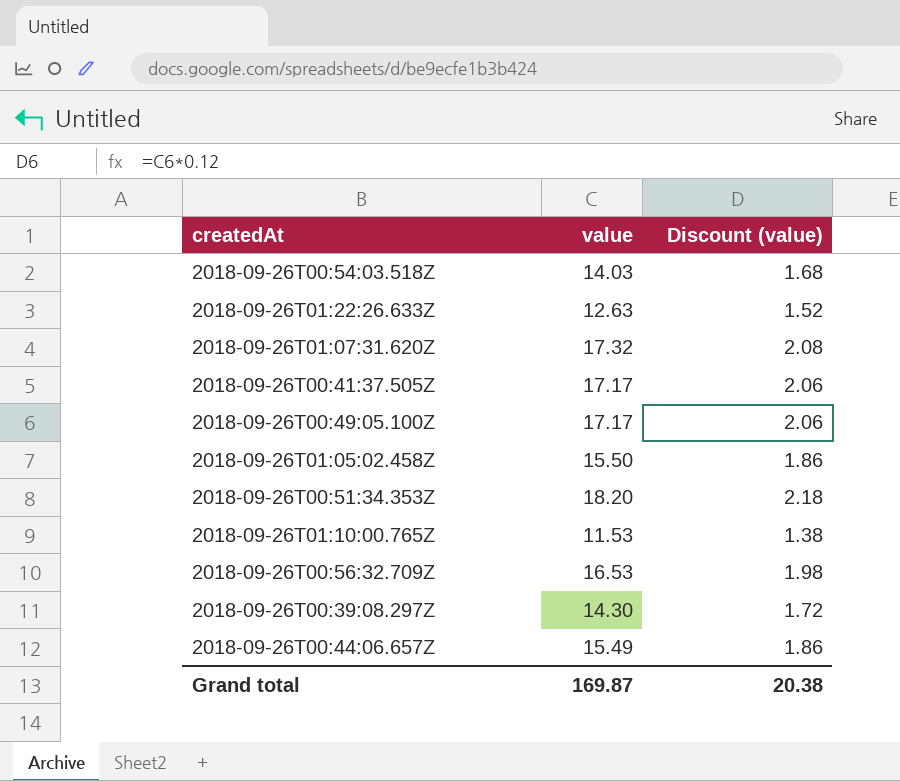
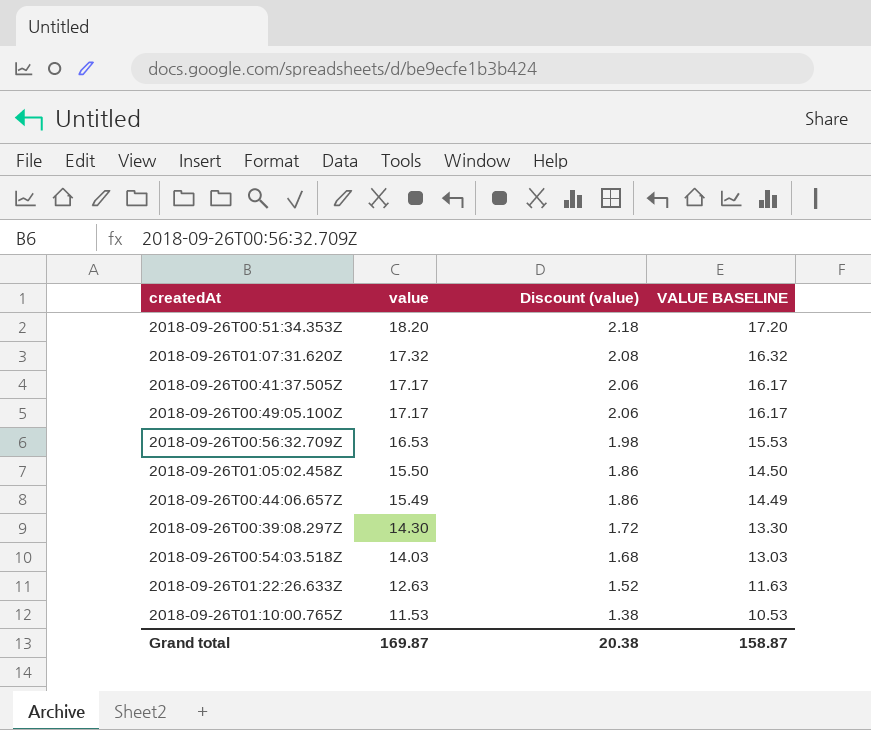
row order: none -> value descending
column VALUE BASELINE | formula: none -> [value] - 1

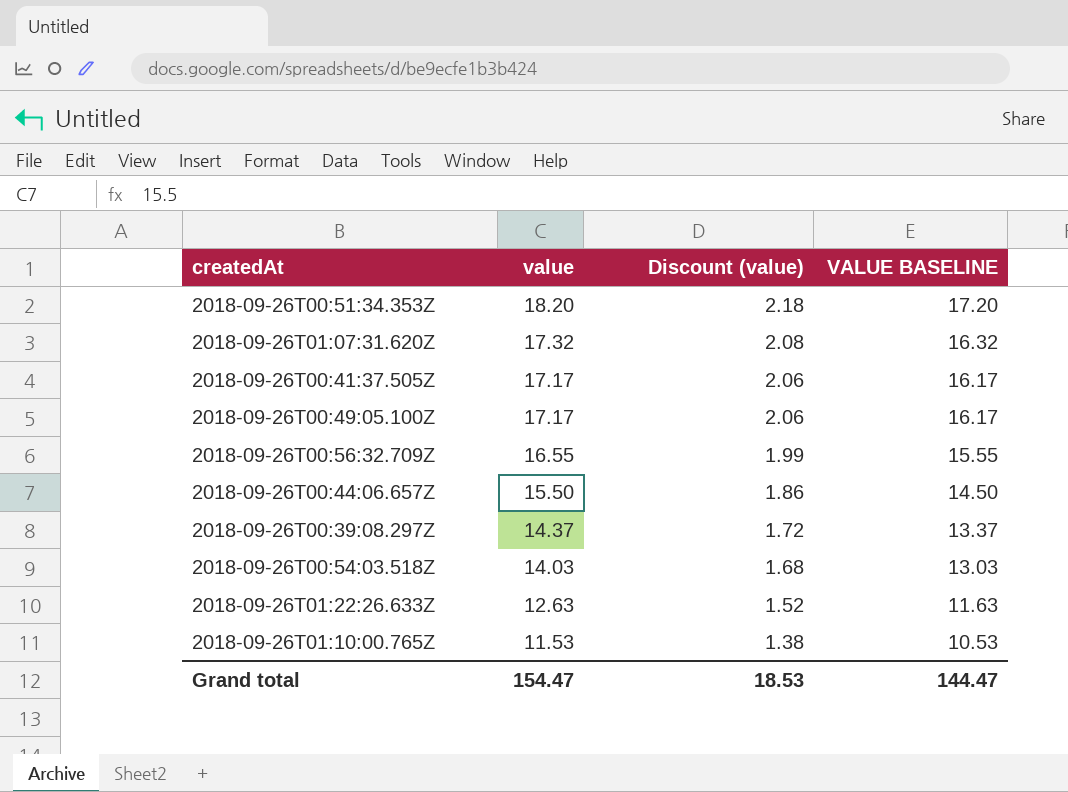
row 2018-09-26T01:05:02.458Z: 15.50 | 1.86 | 14.50 -> none
2018-09-26T00:56:32.709Z | value: 16.53 -> 16.55
2018-09-26T00:56:32.709Z | Discount (value): 1.98 -> 1.99
2018-09-26T00:56:32.709Z | VALUE BASELINE: 15.53 -> 15.55
2018-09-26T00:44:06.657Z | value: 15.49 -> 15.50
2018-09-26T00:44:06.657Z | VALUE BASELINE: 14.49 -> 14.50
2018-09-26T00:39:08.297Z | value: 14.30 -> 14.37
2018-09-26T00:39:08.297Z | VALUE BASELINE: 13.30 -> 13.37
Grand total | value: 169.87 -> 154.47
Grand total | Discount (value): 20.38 -> 18.53
Grand total | VALUE BASELINE: 158.87 -> 144.47

